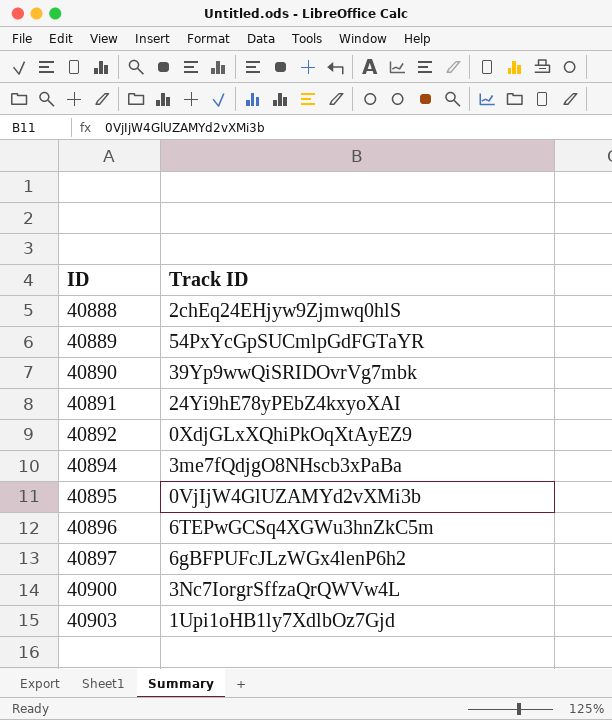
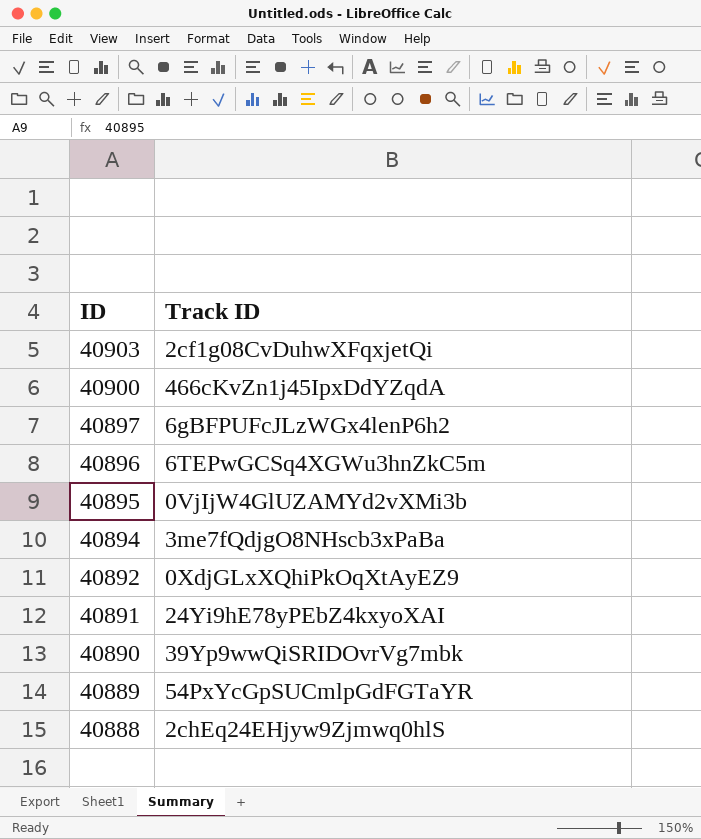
row order: ID ascending -> ID descending
40903 | Track ID: 1Upi1oHB1ly7XdlbOz7Gjd -> 2cf1g08CvDuhwXFqxjetQi
40900 | Track ID: 3Nc7IorgrSffzaQrQWVw4L -> 466cKvZn1j45IpxDdYZqdA

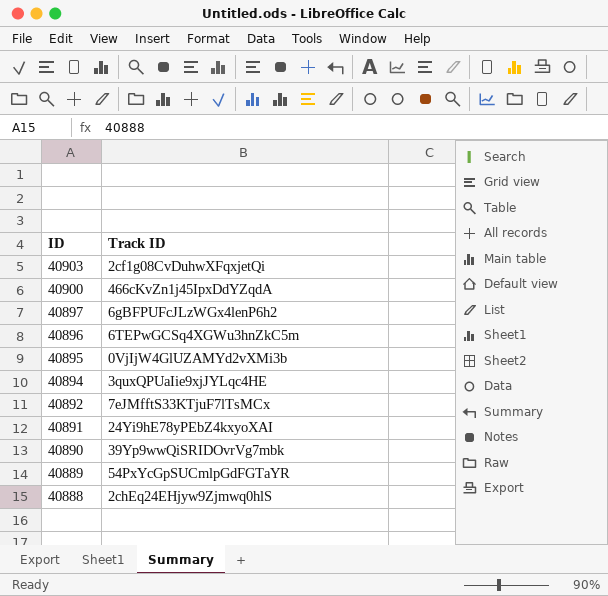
40894 | Track ID: 3me7fQdjgO8NHscb3xPaBa -> 3quxQPUaIie9xjJYLqc4HE
40892 | Track ID: 0XdjGLxXQhiPkOqXtAyEZ9 -> 7eJMfftS33KTjuF7lTsMCx

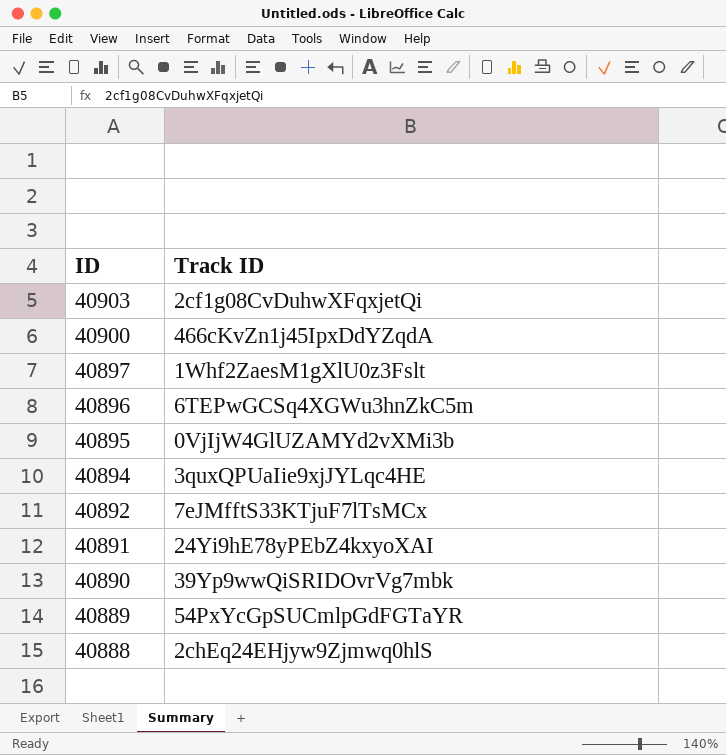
40897 | Track ID: 6gBFPUFcJLzWGx4lenP6h2 -> 1Whf2ZaesM1gXlU0z3Fslt

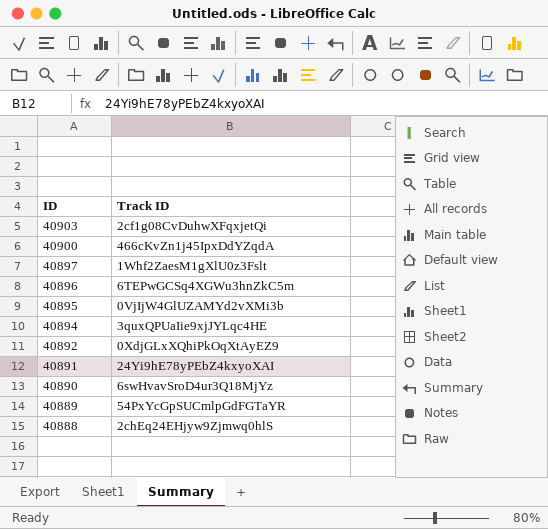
40892 | Track ID: 7eJMfftS33KTjuF7lTsMCx -> 0XdjGLxXQhiPkOqXtAyEZ9
40890 | Track ID: 39Yp9wwQiSRIDOvrVg7mbk -> 6swHvavSroD4ur3Q18MjYz

